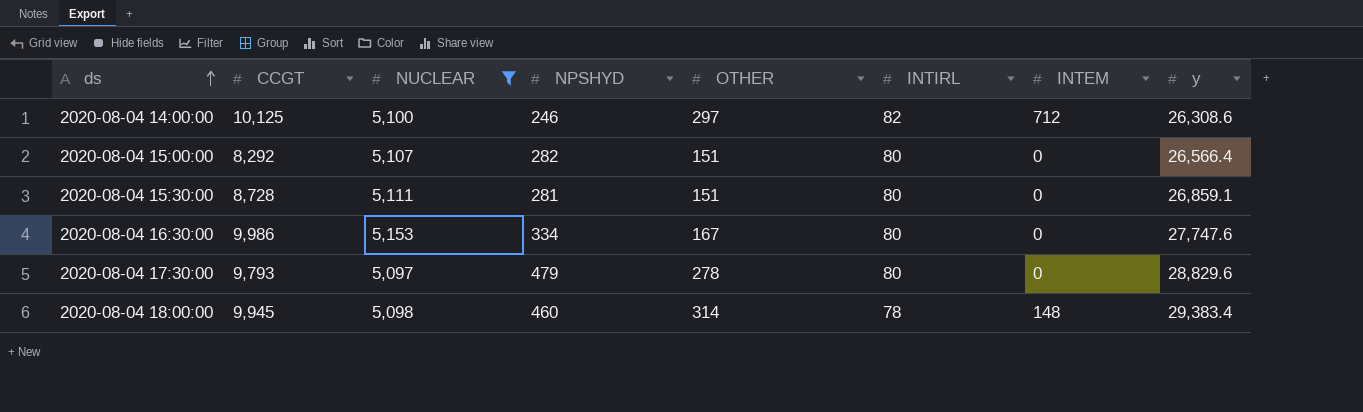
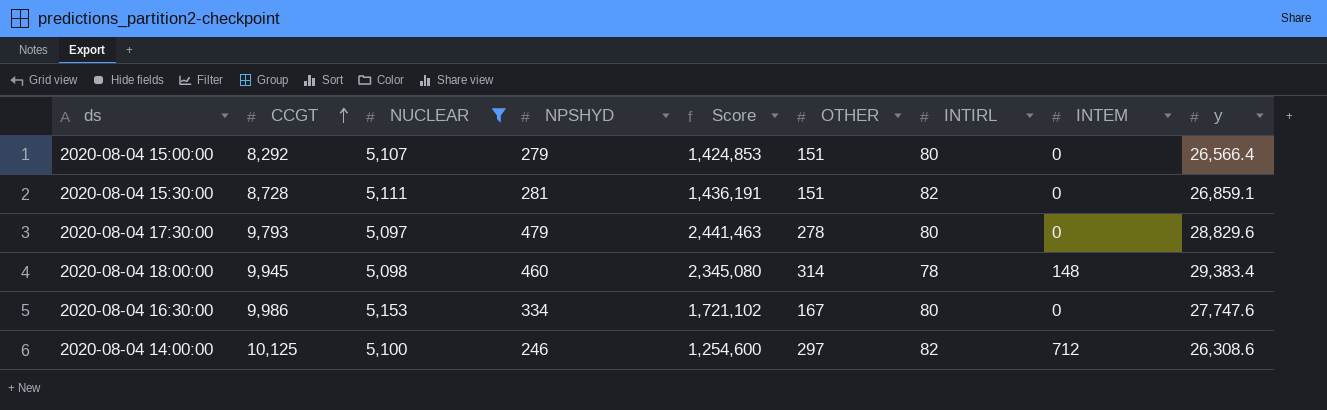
row order: ds ascending -> CCGT ascending
column Score | formula: none -> [NUCLEAR] * [NPSHYD]
2020-08-04 15:00:00 | NPSHYD: 282 -> 279
2020-08-04 15:30:00 | INTIRL: 80 -> 82

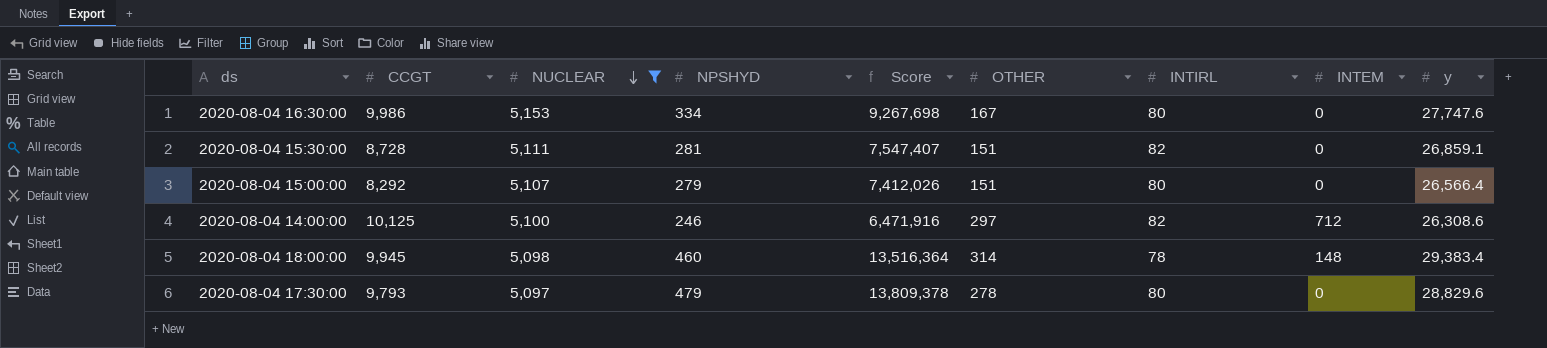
row order: CCGT ascending -> NUCLEAR descending
column Score | formula: [NUCLEAR] * [NPSHYD] -> [NPSHYD] * [y]

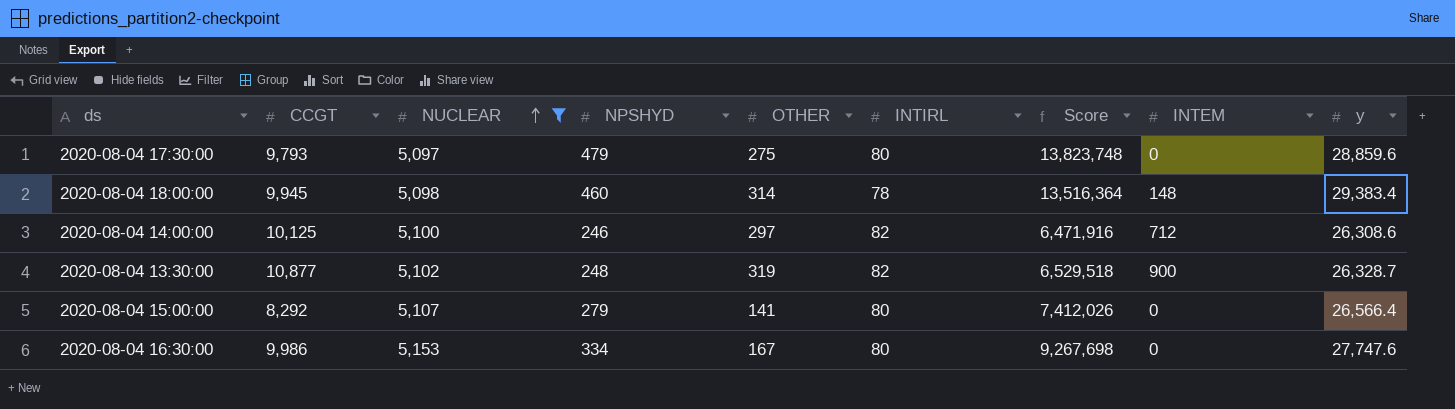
row order: NUCLEAR descending -> NUCLEAR ascending
column Score | position: 5 -> 7
row 2020-08-04 15:30:00: 8,728 | 5,111 | 281 | 7,547,407 | 151 | 82 | 0 | 26,859.1 -> none
2020-08-04 17:30:00 | OTHER: 278 -> 275
2020-08-04 17:30:00 | Score: 13,809,378 -> 13,823,748
2020-08-04 17:30:00 | y: 28,829.6 -> 28,859.6
row 2020-08-04 13:30:00: none -> 10,877 | 5,102 | 248 | 319 | 82 | 6,529,518 | 900 | 26,328.7
2020-08-04 15:00:00 | OTHER: 151 -> 141

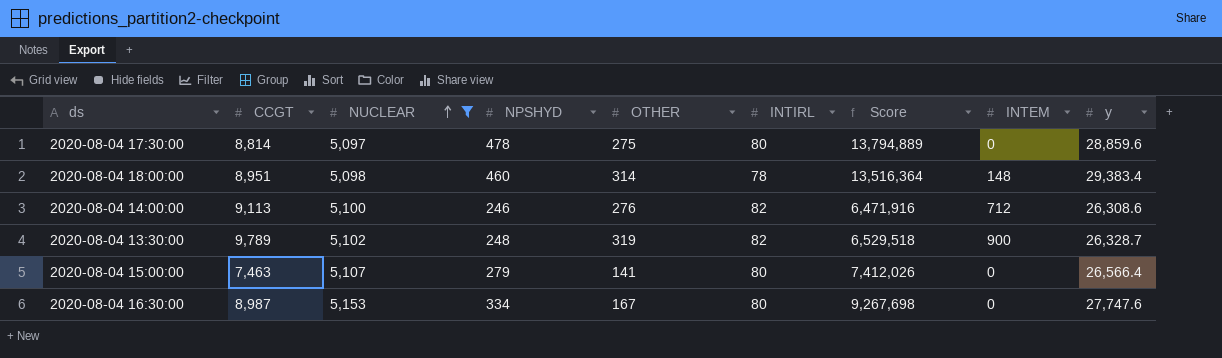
2020-08-04 17:30:00 | CCGT: 9,793 -> 8,814
2020-08-04 17:30:00 | NPSHYD: 479 -> 478
2020-08-04 17:30:00 | Score: 13,823,748 -> 13,794,889
2020-08-04 18:00:00 | CCGT: 9,945 -> 8,951
2020-08-04 14:00:00 | CCGT: 10,125 -> 9,113
2020-08-04 14:00:00 | OTHER: 297 -> 276
2020-08-04 13:30:00 | CCGT: 10,877 -> 9,789
2020-08-04 15:00:00 | CCGT: 8,292 -> 7,463
2020-08-04 16:30:00 | CCGT: 9,986 -> 8,987

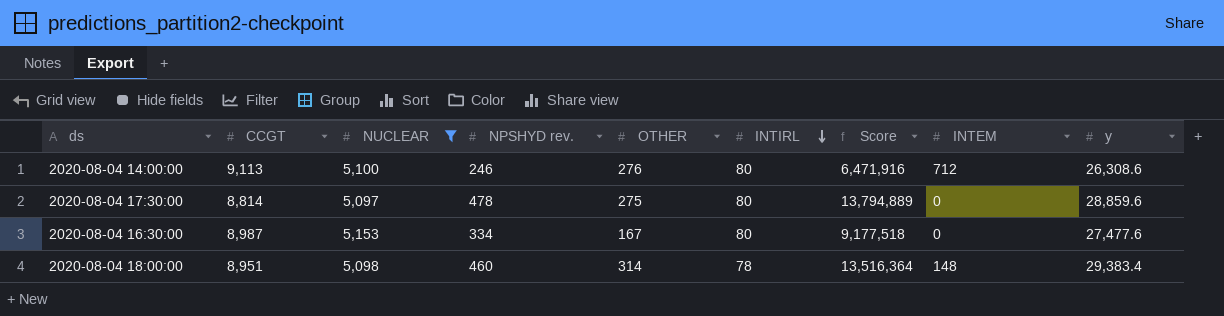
row order: NUCLEAR ascending -> INTIRL descending
column name: NPSHYD -> NPSHYD rev.
row 2020-08-04 13:30:00: 9,789 | 5,102 | 248 | 319 | 82 | 6,529,518 | 900 | 26,328.7 -> none
row 2020-08-04 15:00:00: 7,463 | 5,107 | 279 | 141 | 80 | 7,412,026 | 0 | 26,566.4 -> none
2020-08-04 14:00:00 | INTIRL: 82 -> 80
2020-08-04 16:30:00 | Score: 9,267,698 -> 9,177,518
2020-08-04 16:30:00 | y: 27,747.6 -> 27,477.6

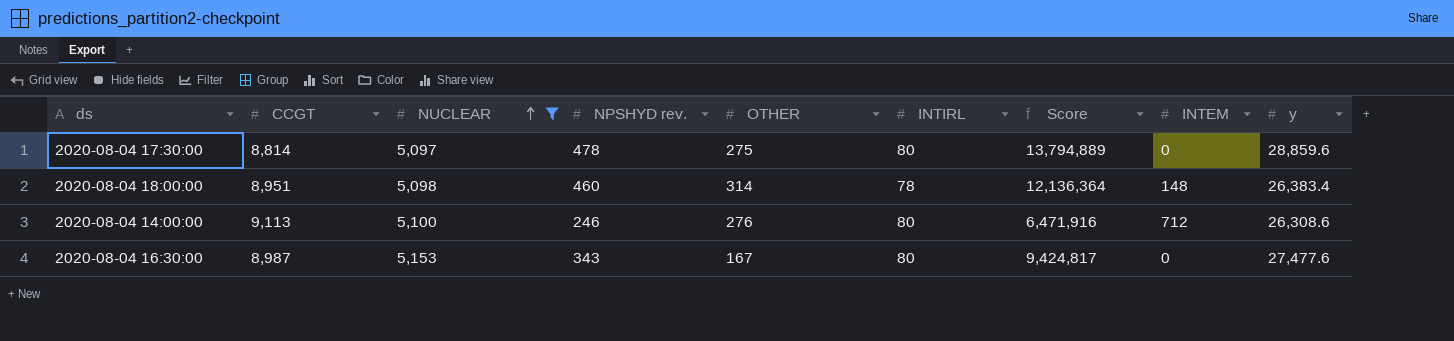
row order: INTIRL descending -> NUCLEAR ascending
2020-08-04 18:00:00 | Score: 13,516,364 -> 12,136,364
2020-08-04 18:00:00 | y: 29,383.4 -> 26,383.4
2020-08-04 16:30:00 | NPSHYD rev.: 334 -> 343
2020-08-04 16:30:00 | Score: 9,177,518 -> 9,424,817

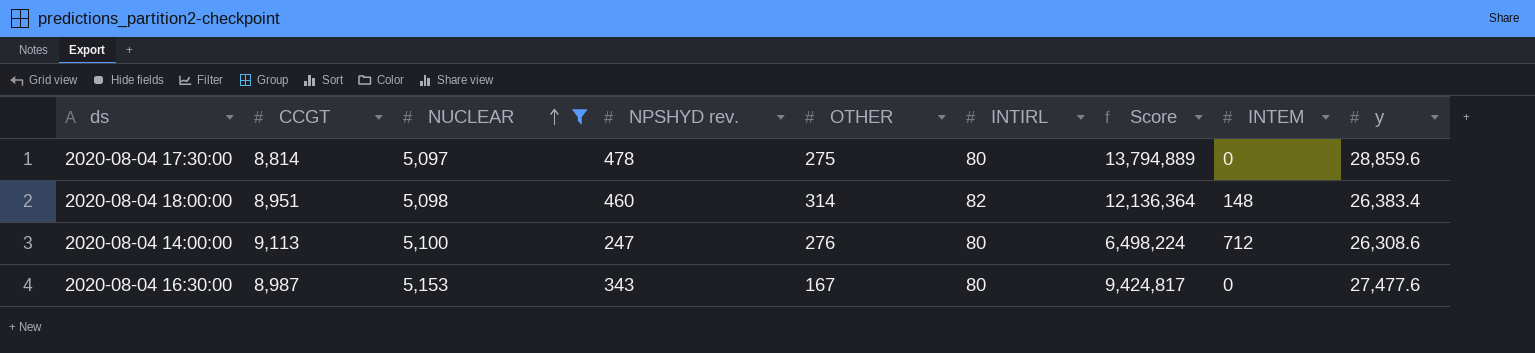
2020-08-04 18:00:00 | INTIRL: 78 -> 82
2020-08-04 14:00:00 | NPSHYD rev.: 246 -> 247
2020-08-04 14:00:00 | Score: 6,471,916 -> 6,498,224

